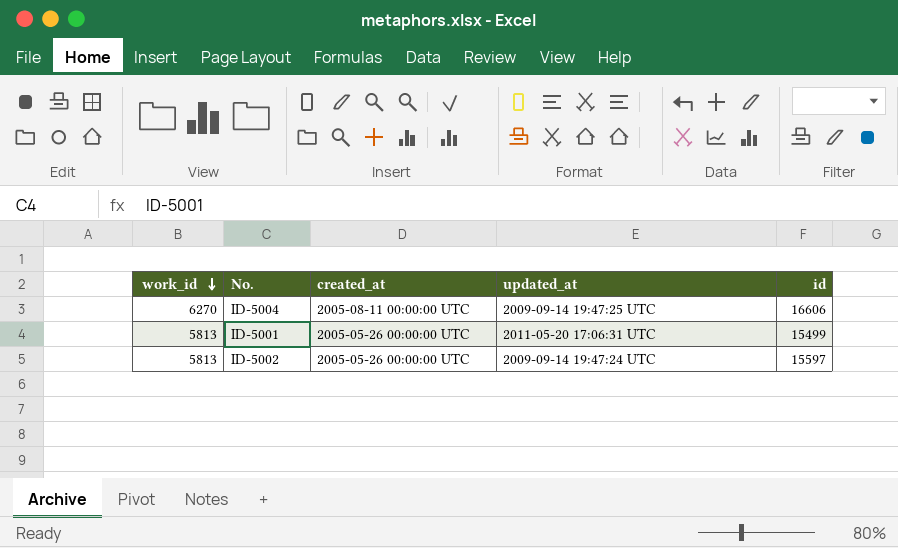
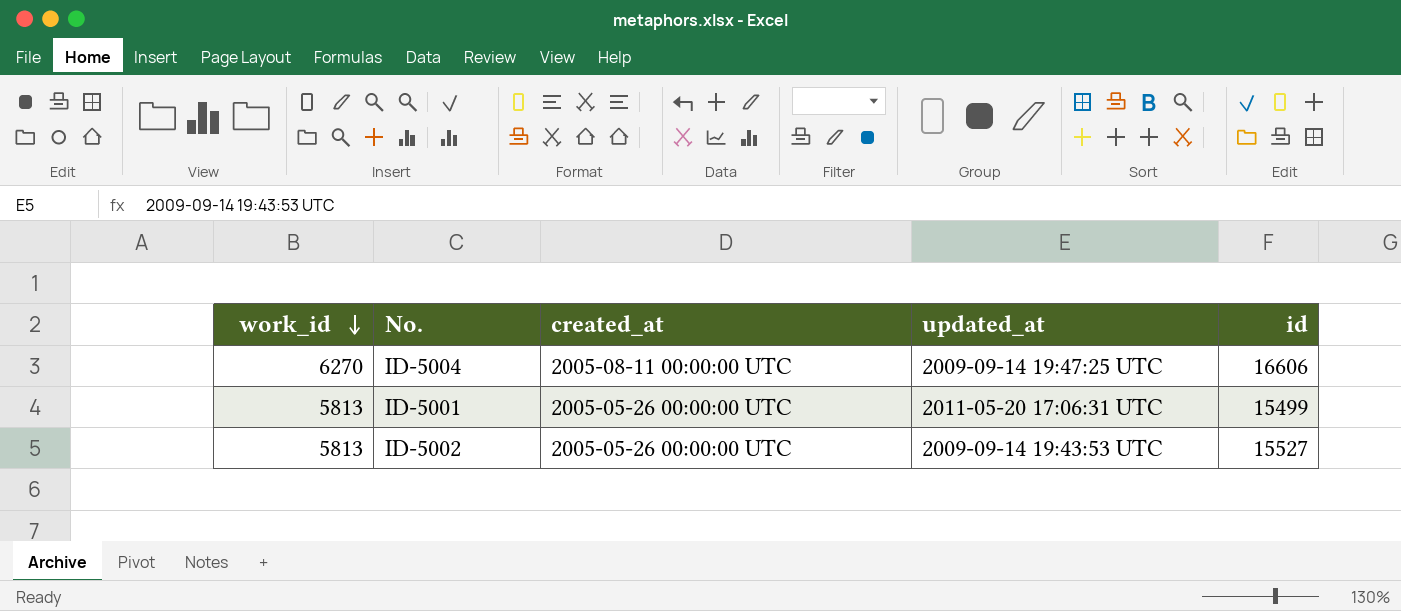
ID-5002 | updated_at: 2009-09-14 19:47:24 UTC -> 2009-09-14 19:43:53 UTC
ID-5002 | id: 15597 -> 15527

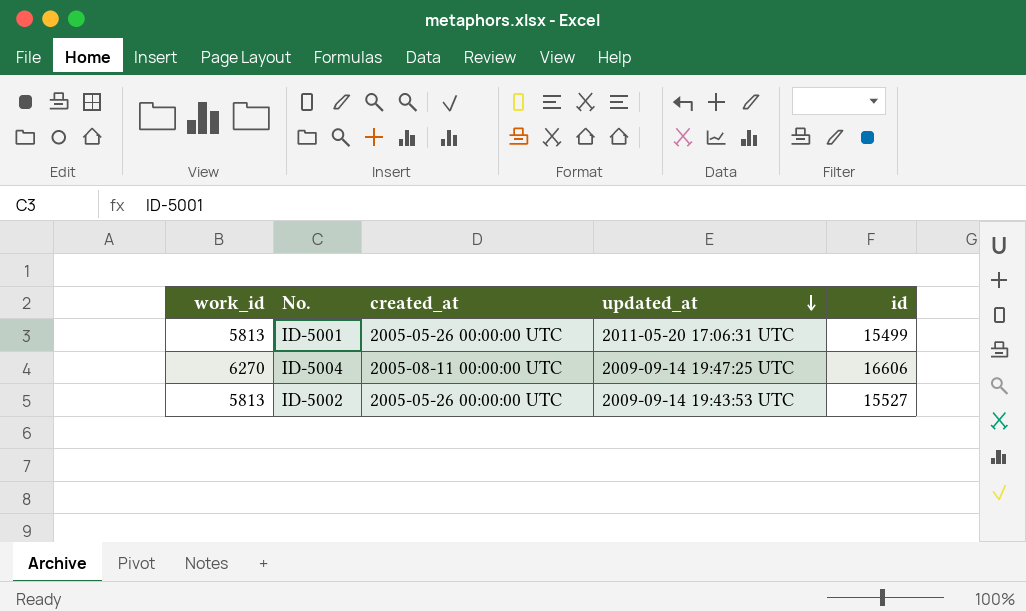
row order: work_id descending -> updated_at descending

